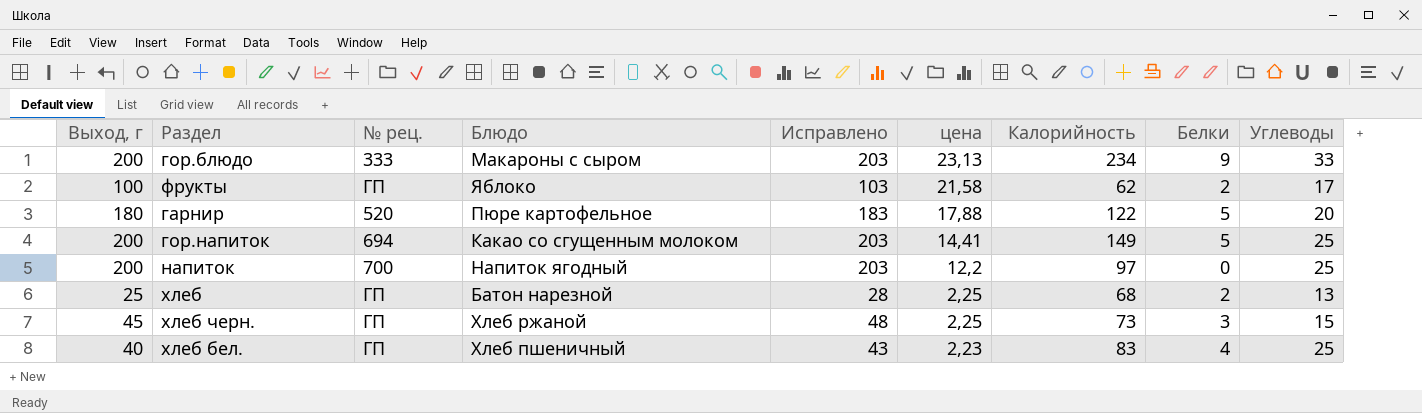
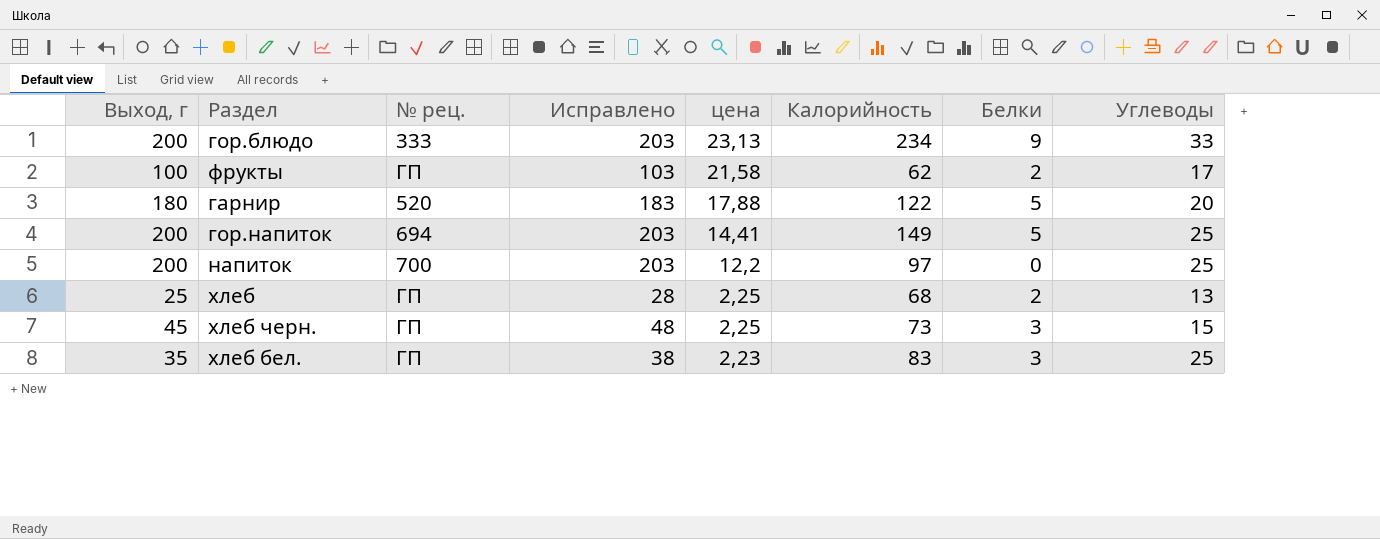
column Блюдо | position: 4 -> none
хлеб бел. | Выход, г: 40 -> 35
хлеб бел. | Исправлено: 43 -> 38
хлеб бел. | Белки: 4 -> 3

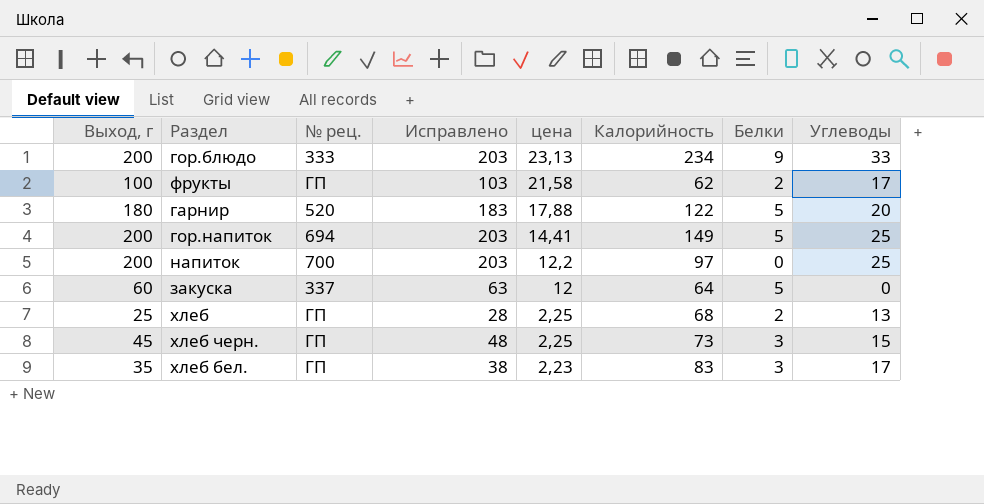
row закуска: none -> 60 | 337 | 63 | 12 | 64 | 5 | 0
хлеб бел. | Углеводы: 25 -> 17

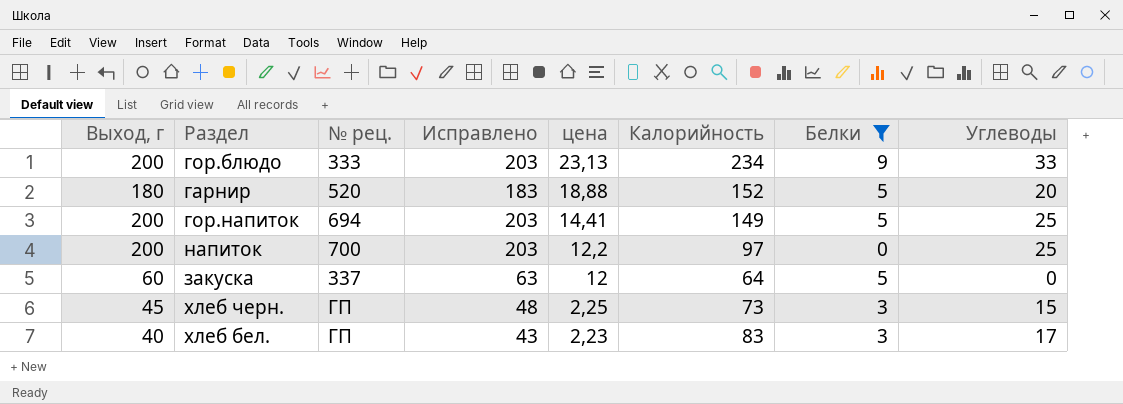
filter: none -> Белки != 2
гарнир | цена: 17,88 -> 18,88
гарнир | Калорийность: 122 -> 152
хлеб бел. | Выход, г: 35 -> 40
хлеб бел. | Исправлено: 38 -> 43

